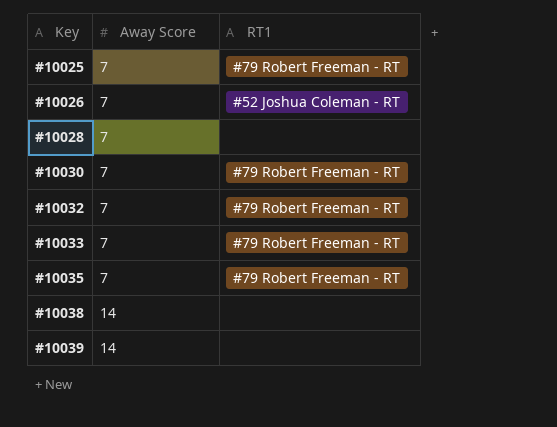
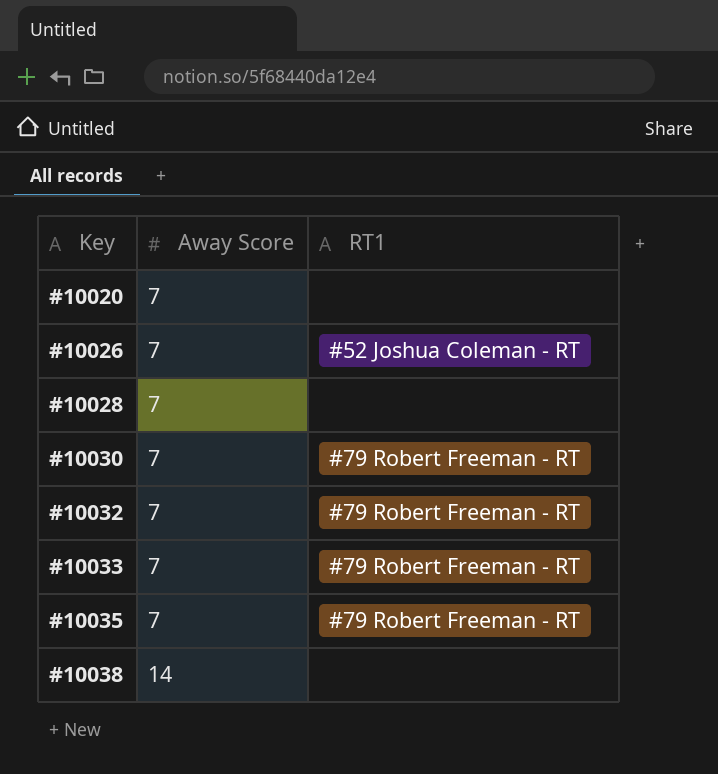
row #10025: 7 | #79 Robert Freeman - RT -> none
row #10039: 14 | none -> none
row #10020: none -> 7 | none

